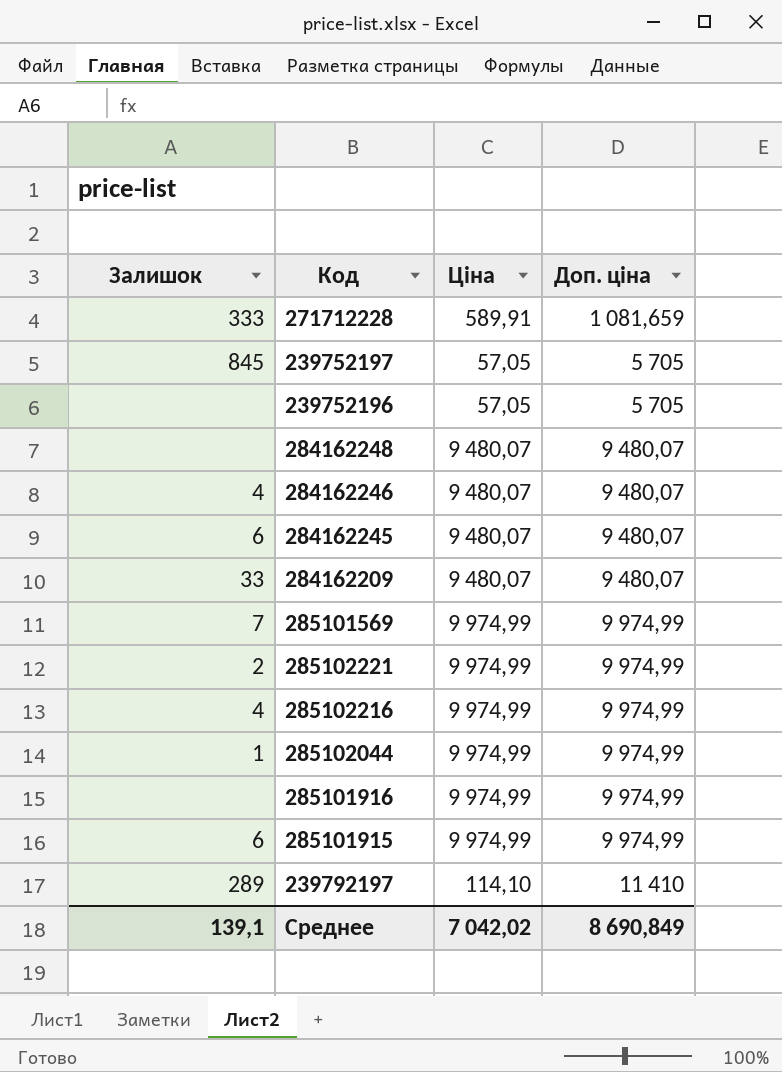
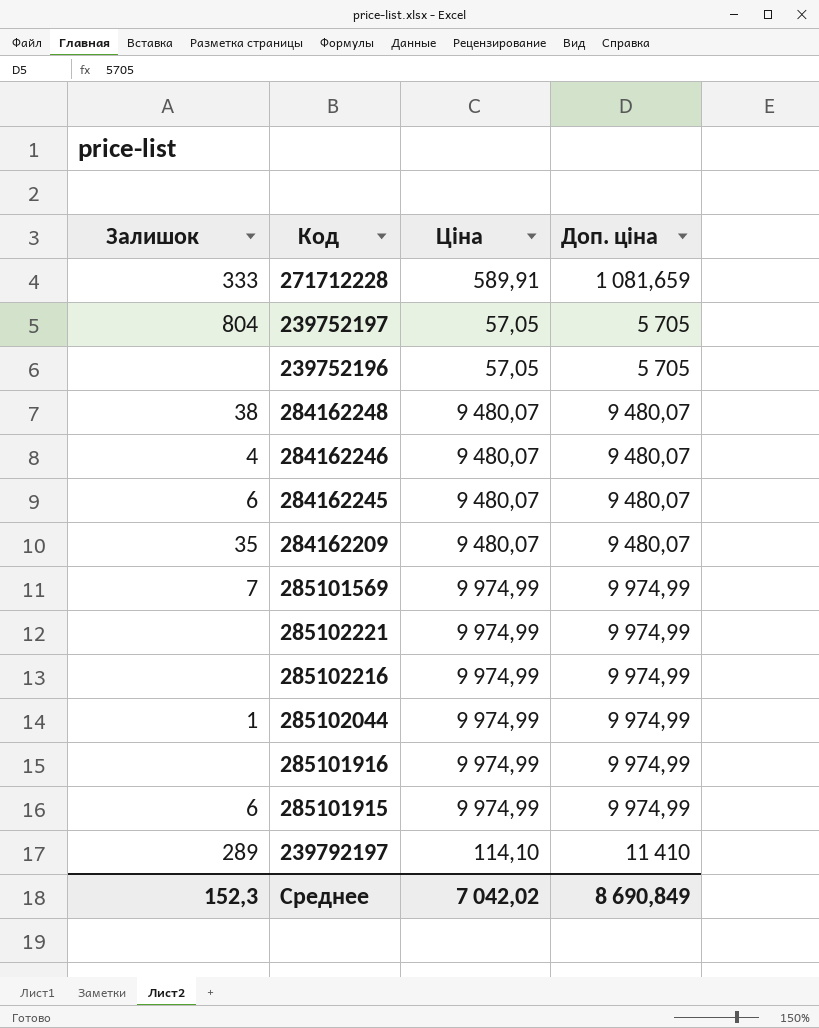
239752197 | Залишок: 845 -> 804
284162248 | Залишок: none -> 38
284162209 | Залишок: 33 -> 35
285102221 | Залишок: 2 -> none
285102216 | Залишок: 4 -> none
Среднее | Залишок: 139,1 -> 152,3

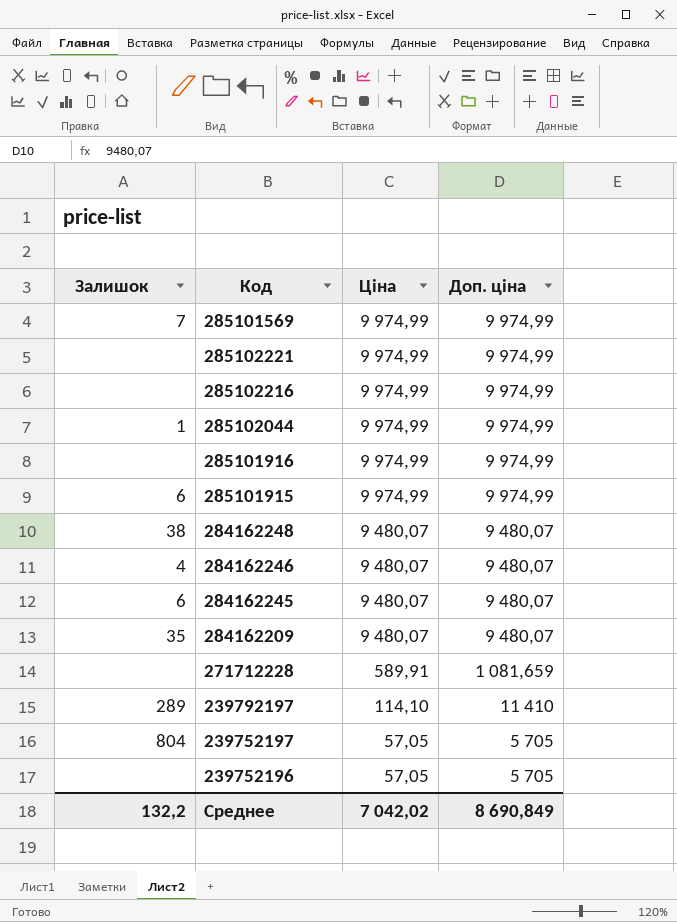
row order: Доп. ціна ascending -> Ціна descending
271712228 | Залишок: 333 -> none
Среднее | Залишок: 152,3 -> 132,2

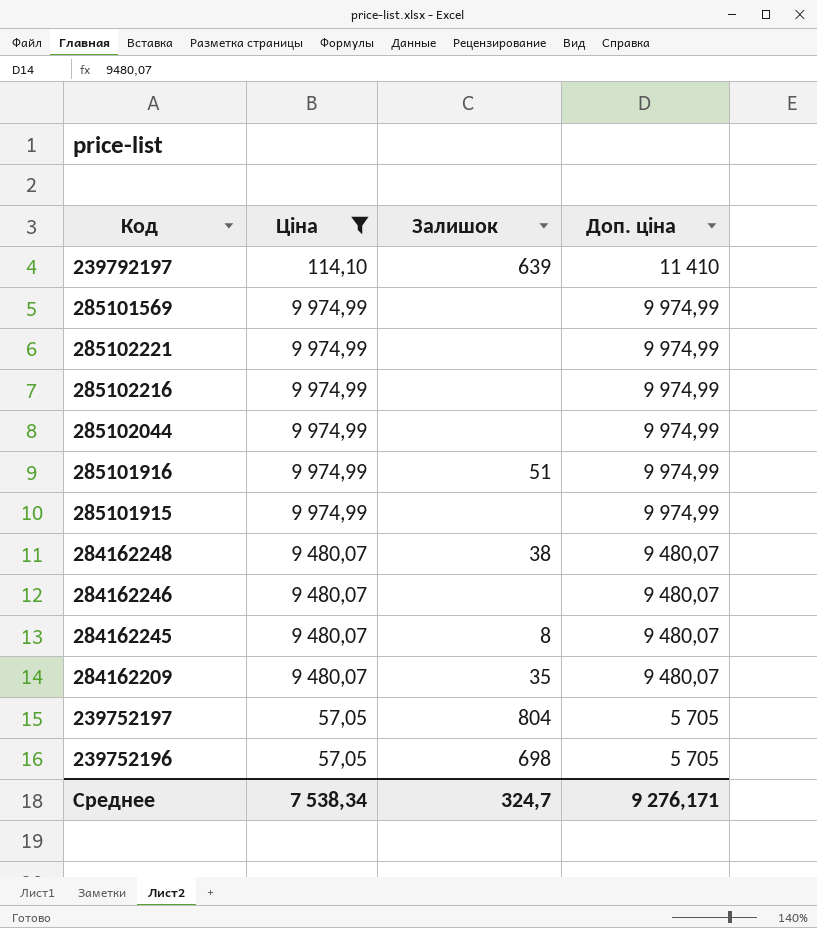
filter: none -> Ціна != 589,91
row order: Ціна descending -> Доп. ціна descending
column Залишок | position: 1 -> 3
239792197 | Залишок: 289 -> 639
285101569 | Залишок: 7 -> none
285102044 | Залишок: 1 -> none
285101916 | Залишок: none -> 51
285101915 | Залишок: 6 -> none
284162246 | Залишок: 4 -> none
284162245 | Залишок: 6 -> 8
239752196 | Залишок: none -> 698
Среднее | Ціна: 7 042,02 -> 7 538,34
Среднее | Залишок: 132,2 -> 324,7
Среднее | Доп. ціна: 8 690,849 -> 9 276,171

